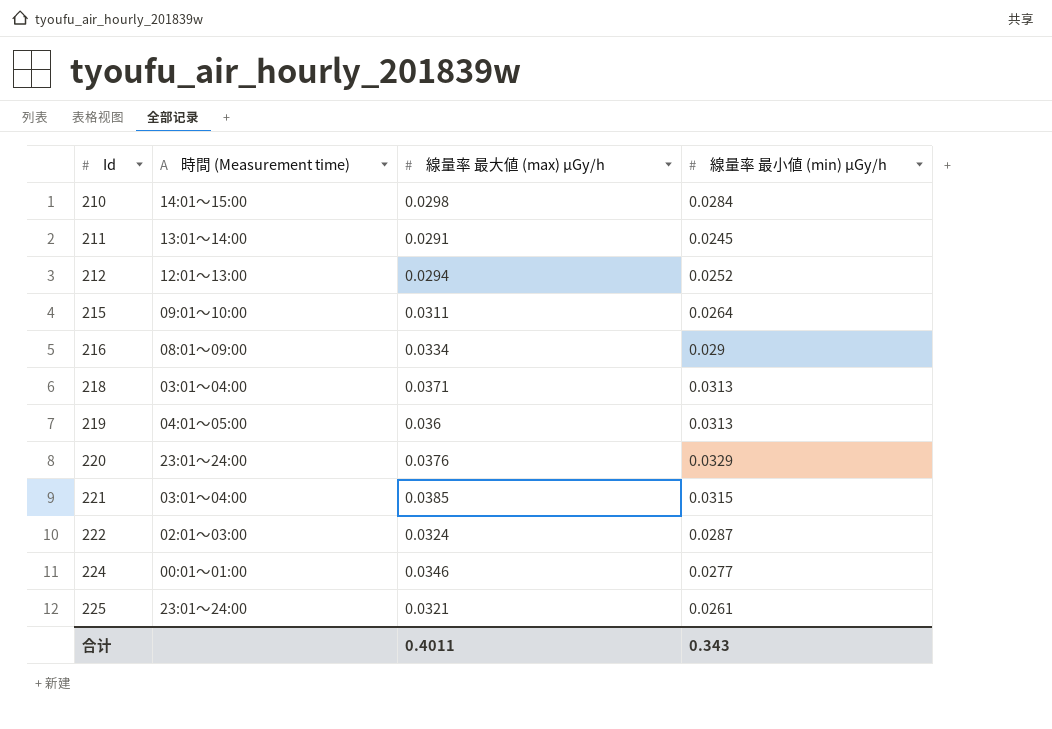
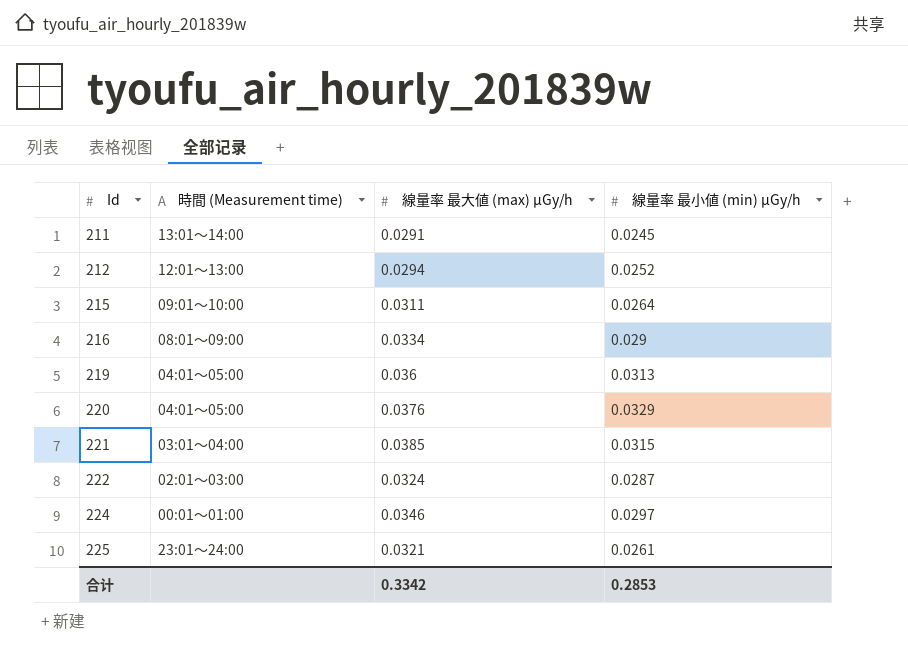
row 210: 14:01～15:00 | 0.0298 | 0.0284 -> none
row 218: 03:01～04:00 | 0.0371 | 0.0313 -> none
220 | 時間 (Measurement time): 23:01～24:00 -> 04:01～05:00
224 | 線量率 最小値 (min) μGy/h: 0.0277 -> 0.0297
合计 | 線量率 最大値 (max) μGy/h: 0.4011 -> 0.3342
合计 | 線量率 最小値 (min) μGy/h: 0.343 -> 0.2853

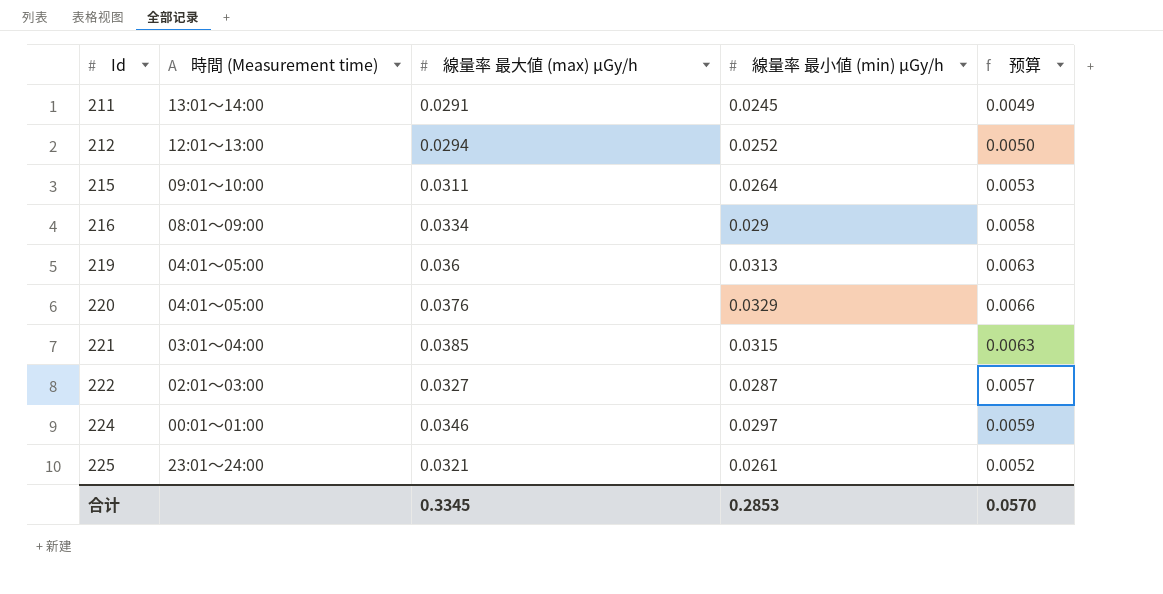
column 预算 | formula: none -> [線量率 最小値 (min) μGy/h] * 0.2
222 | 線量率 最大値 (max) μGy/h: 0.0324 -> 0.0327
合计 | 線量率 最大値 (max) μGy/h: 0.3342 -> 0.3345

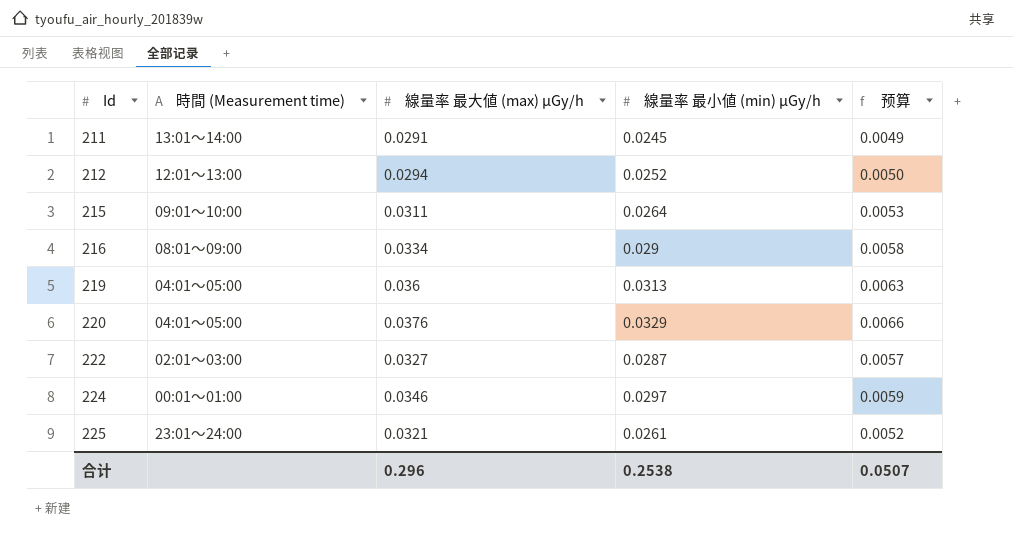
row 221: 03:01～04:00 | 0.0385 | 0.0315 | 0.0063 -> none
合计 | 線量率 最大値 (max) μGy/h: 0.3345 -> 0.296
合计 | 線量率 最小値 (min) μGy/h: 0.2853 -> 0.2538
合计 | 预算: 0.0570 -> 0.0507

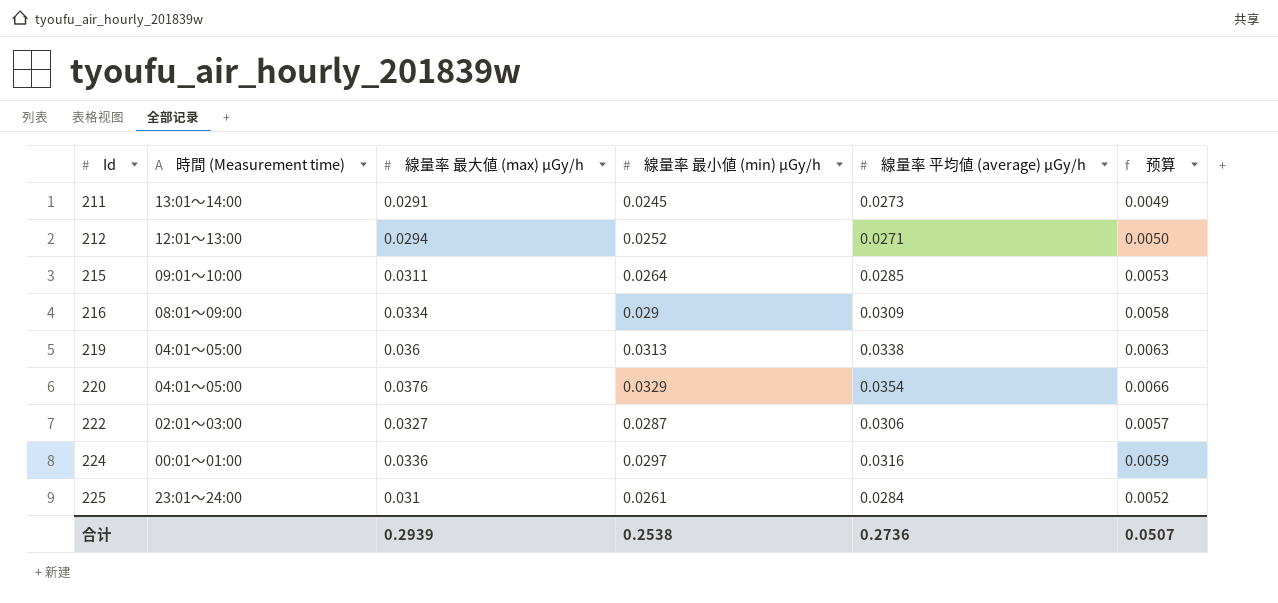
column 線量率 平均値 (average) μGy/h | position: none -> 5
224 | 線量率 最大値 (max) μGy/h: 0.0346 -> 0.0336
225 | 線量率 最大値 (max) μGy/h: 0.0321 -> 0.031
合计 | 線量率 最大値 (max) μGy/h: 0.296 -> 0.2939

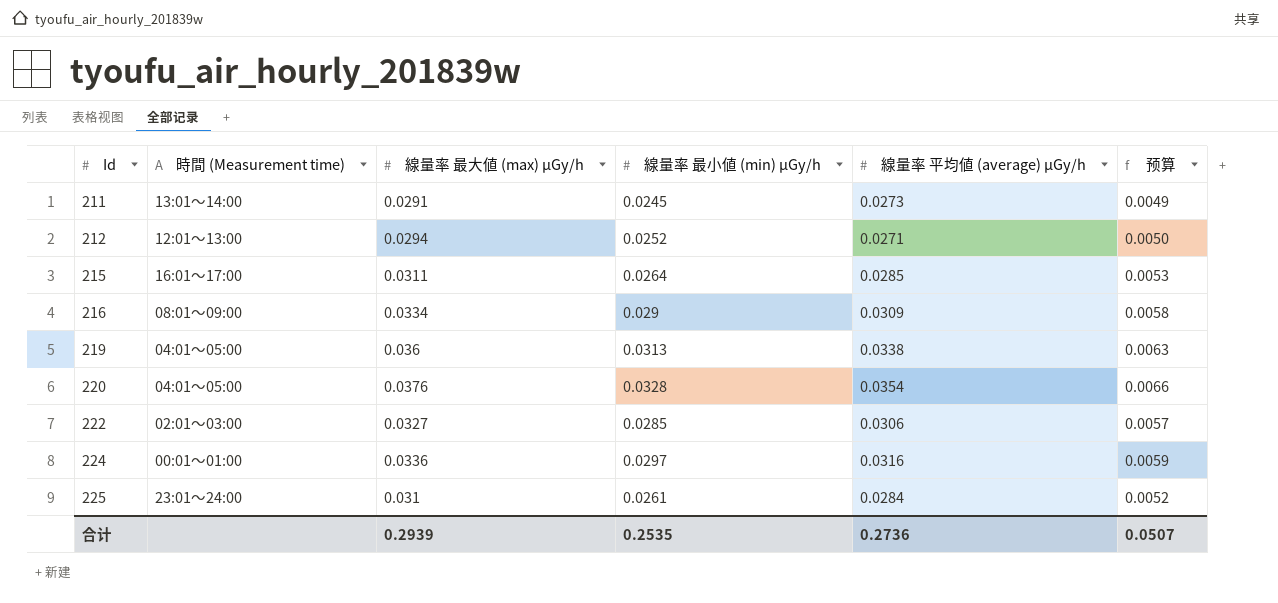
215 | 時間 (Measurement time): 09:01～10:00 -> 16:01～17:00
220 | 線量率 最小値 (min) μGy/h: 0.0329 -> 0.0328
222 | 線量率 最小値 (min) μGy/h: 0.0287 -> 0.0285
合计 | 線量率 最小値 (min) μGy/h: 0.2538 -> 0.2535

